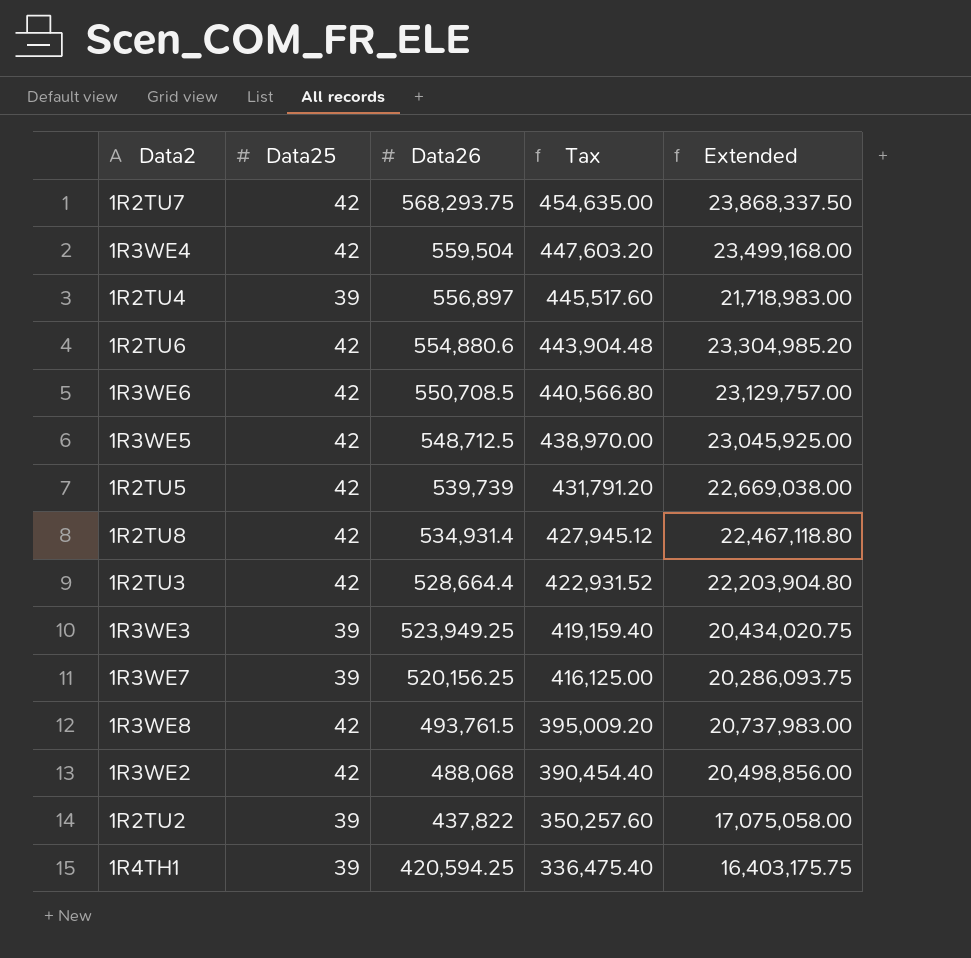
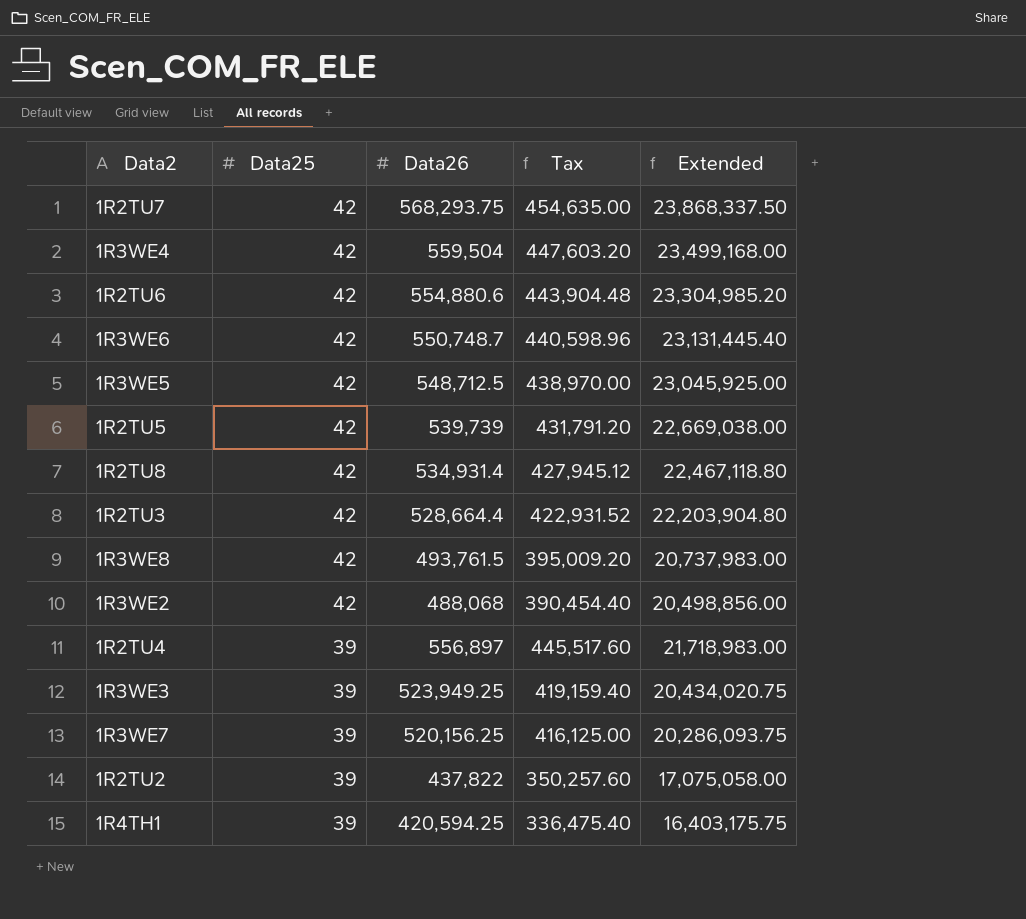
row order: Data26 descending -> Data25 descending
1R3WE6 | Data26: 550,708.5 -> 550,748.7
1R3WE6 | Tax: 440,566.80 -> 440,598.96
1R3WE6 | Extended: 23,129,757.00 -> 23,131,445.40

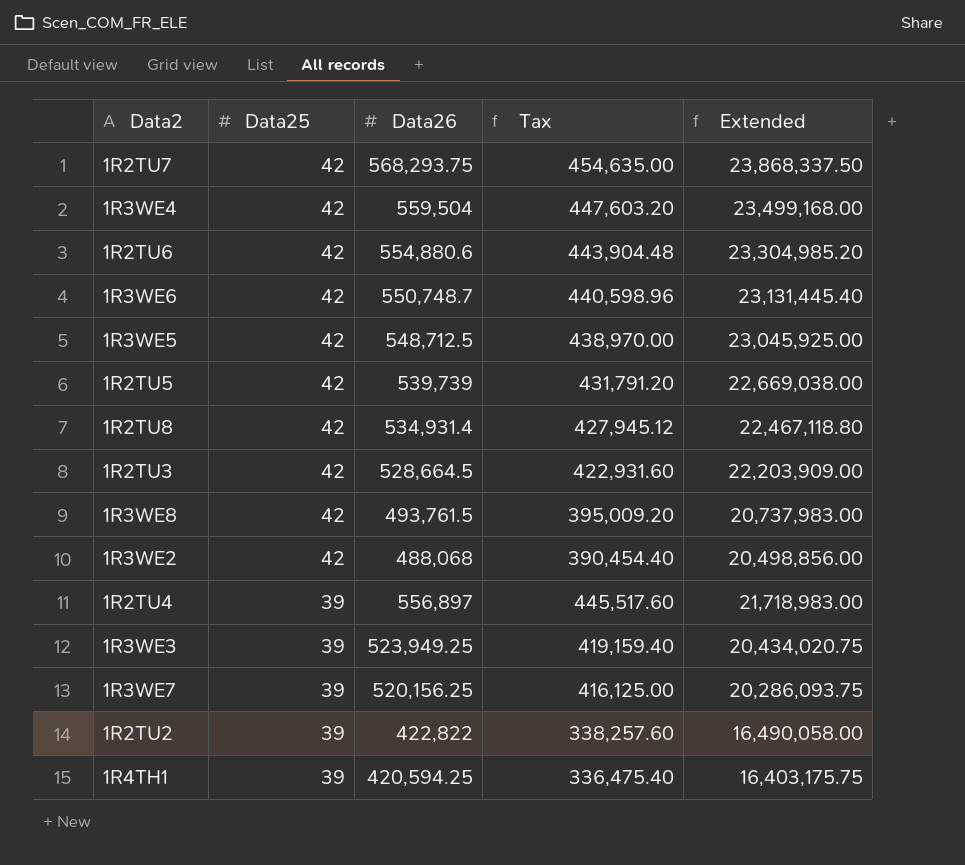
1R2TU3 | Data26: 528,664.4 -> 528,664.5
1R2TU3 | Tax: 422,931.52 -> 422,931.60
1R2TU3 | Extended: 22,203,904.80 -> 22,203,909.00
1R2TU2 | Data26: 437,822 -> 422,822
1R2TU2 | Tax: 350,257.60 -> 338,257.60
1R2TU2 | Extended: 17,075,058.00 -> 16,490,058.00

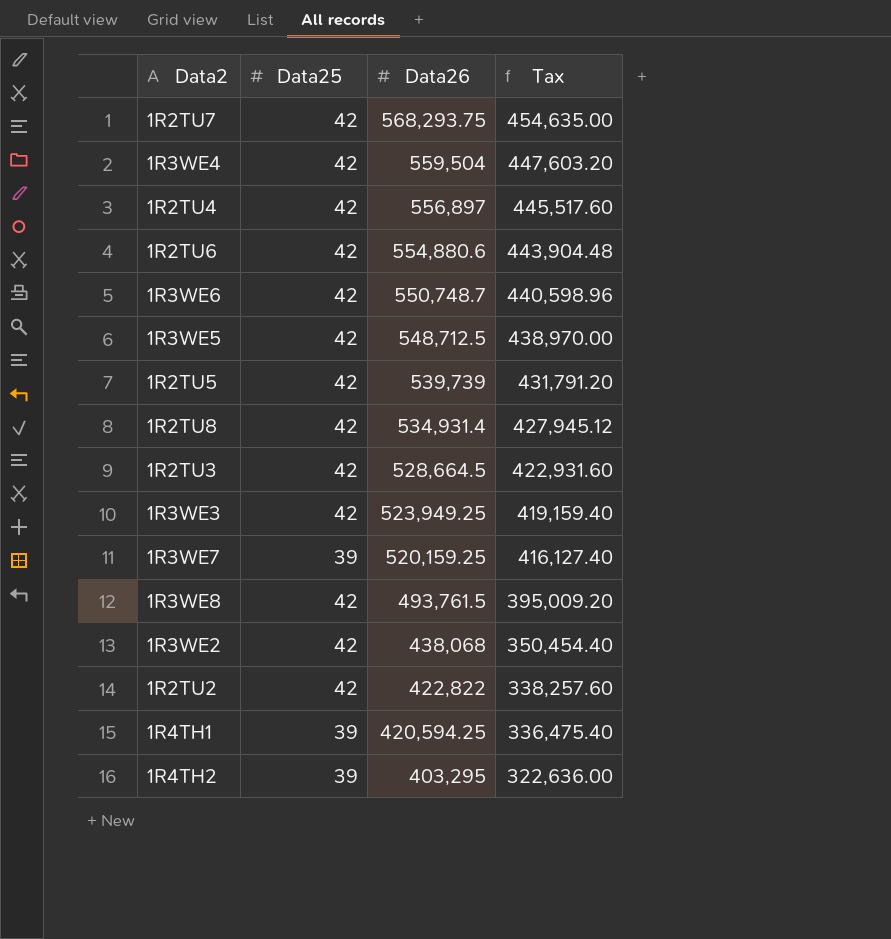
row order: Data25 descending -> Data26 descending
column Extended | formula: [Data25] * [Data26] -> none
1R2TU4 | Data25: 39 -> 42
1R3WE3 | Data25: 39 -> 42
1R3WE7 | Data26: 520,156.25 -> 520,159.25
1R3WE7 | Tax: 416,125.00 -> 416,127.40
1R3WE2 | Data26: 488,068 -> 438,068
1R3WE2 | Tax: 390,454.40 -> 350,454.40
1R2TU2 | Data25: 39 -> 42
row 1R4TH2: none -> 39 | 403,295 | 322,636.00

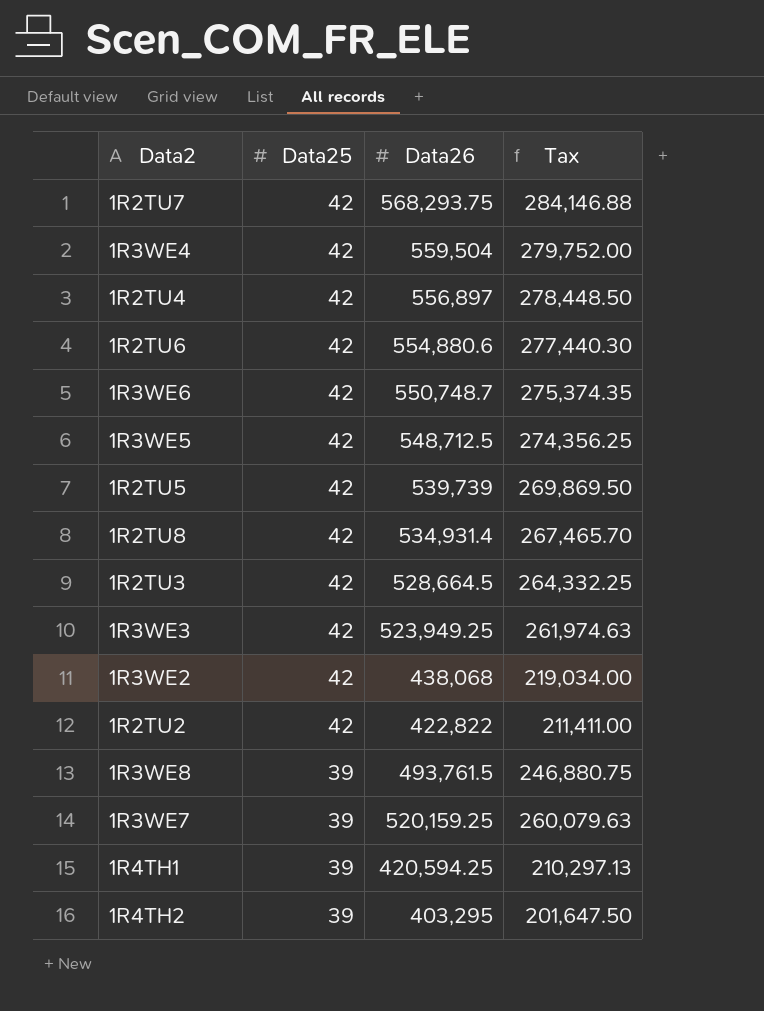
row order: Data26 descending -> Data25 descending
column Tax | formula: [Data26] * 0.8 -> [Data26] * 0.5
1R3WE8 | Data25: 42 -> 39

